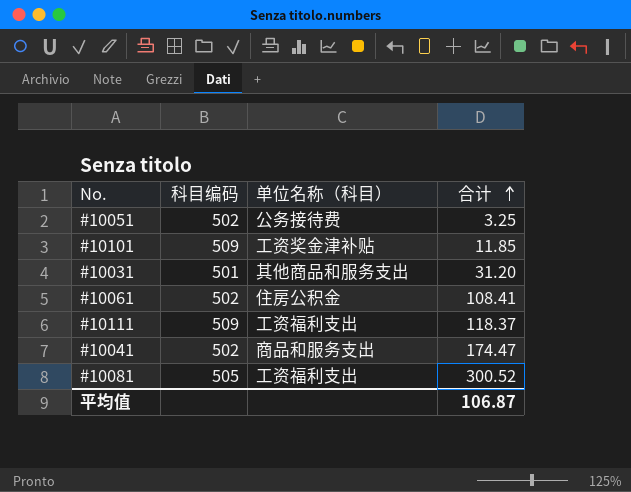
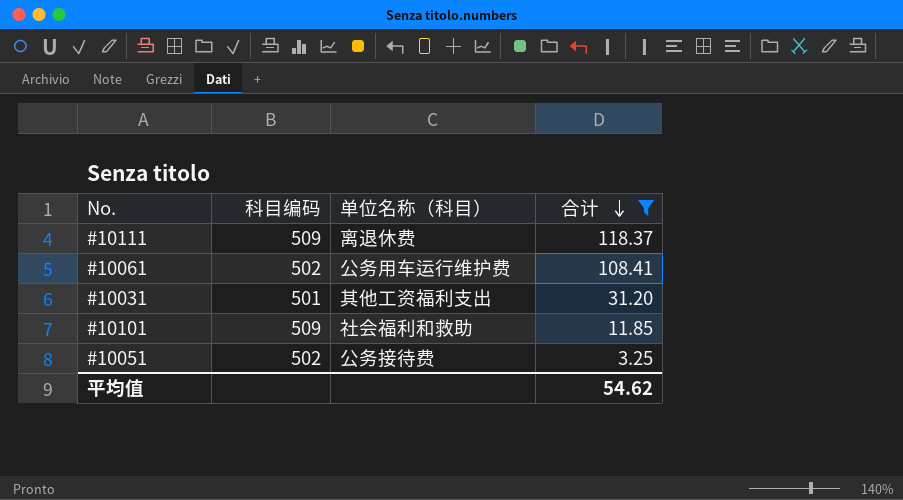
filter: none -> 合计 <= 118.37
row order: 合计 ascending -> 合计 descending
#10111 | 单位名称（科目）: 工资福利支出 -> 离退休费
#10061 | 单位名称（科目）: 住房公积金 -> 公务用车运行维护费
#10031 | 单位名称（科目）: 其他商品和服务支出 -> 其他工资福利支出
#10101 | 单位名称（科目）: 工资奖金津补贴 -> 社会福利和救助
平均值 | 合计: 106.87 -> 54.62

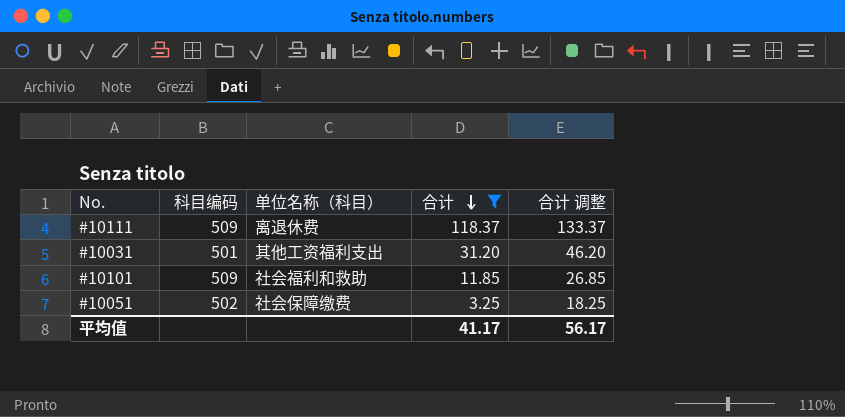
column 合计 调整 | formula: none -> [合计] + 15
row #10061: 502 | 公务用车运行维护费 | 108.41 -> none
#10051 | 单位名称（科目）: 公务接待费 -> 社会保障缴费
平均值 | 合计: 54.62 -> 41.17

